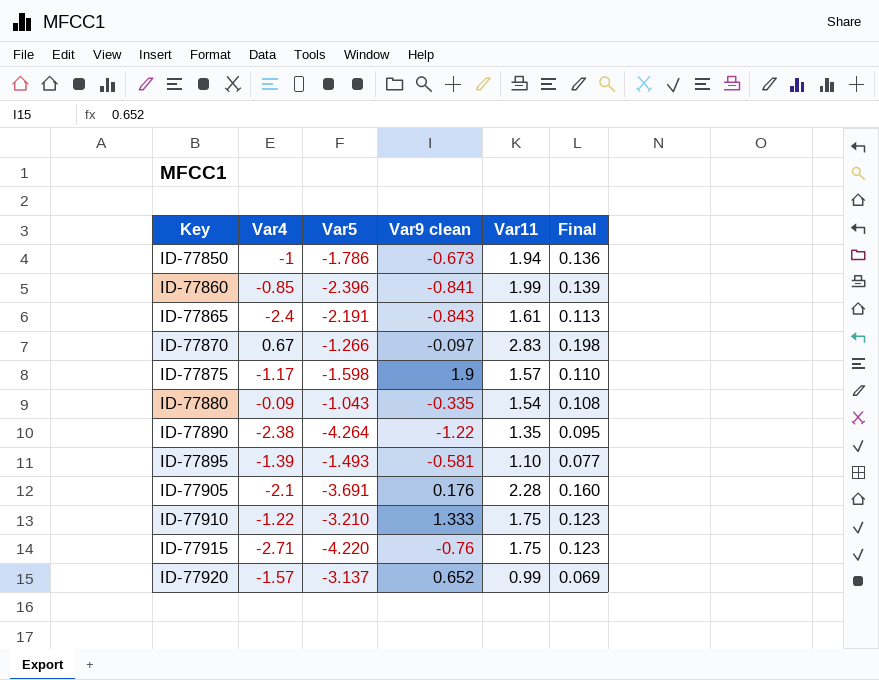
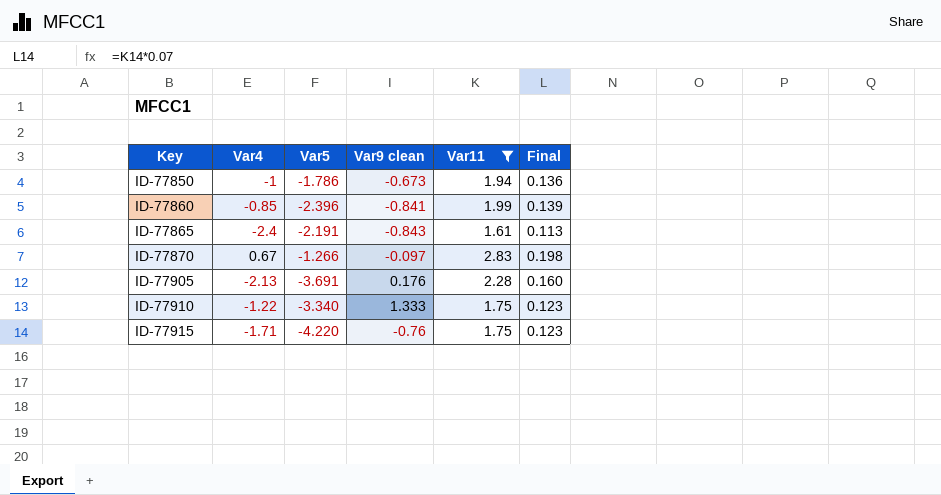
filter: none -> Var11 >= 1.61
ID-77905 | Var4: -2.1 -> -2.13
ID-77910 | Var5: -3.210 -> -3.340
ID-77915 | Var4: -2.71 -> -1.71

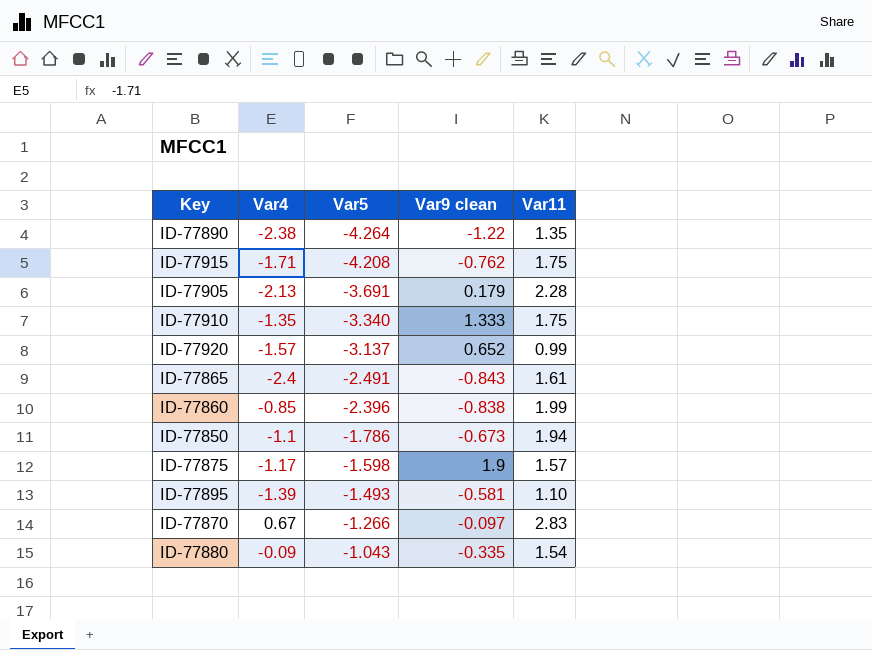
filter: Var11 >= 1.61 -> none
row order: Key ascending -> Var5 ascending
column Final | formula: [Var11] * 0.07 -> none
ID-77915 | Var5: -4.220 -> -4.208
ID-77915 | Var9 clean: -0.76 -> -0.762
ID-77905 | Var9 clean: 0.176 -> 0.179
ID-77910 | Var4: -1.22 -> -1.35
ID-77865 | Var5: -2.191 -> -2.491
ID-77860 | Var9 clean: -0.841 -> -0.838
ID-77850 | Var4: -1 -> -1.1

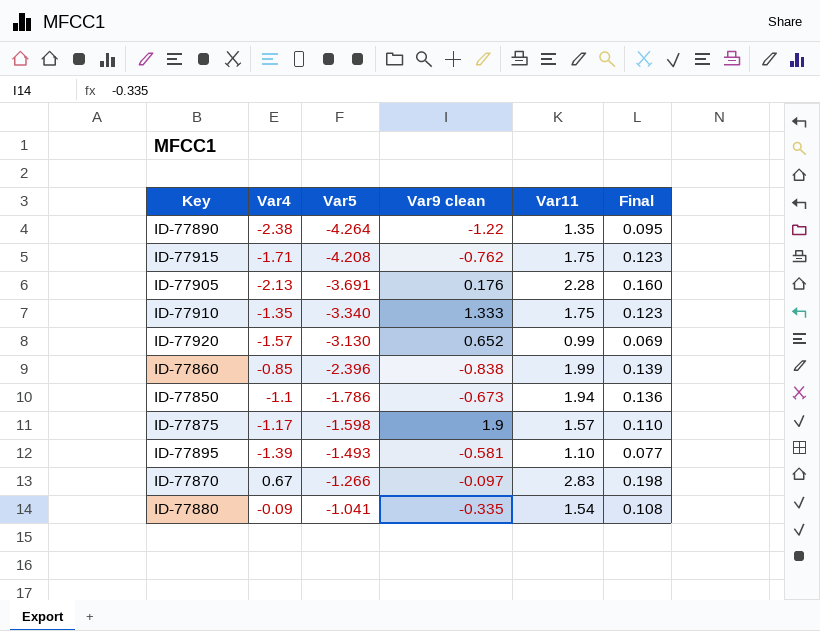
column Final | formula: none -> [Var11] * 0.07
row ID-77865: -2.4 | -2.491 | -0.843 | 1.61 -> none
ID-77905 | Var9 clean: 0.179 -> 0.176
ID-77920 | Var5: -3.137 -> -3.130
ID-77880 | Var5: -1.043 -> -1.041

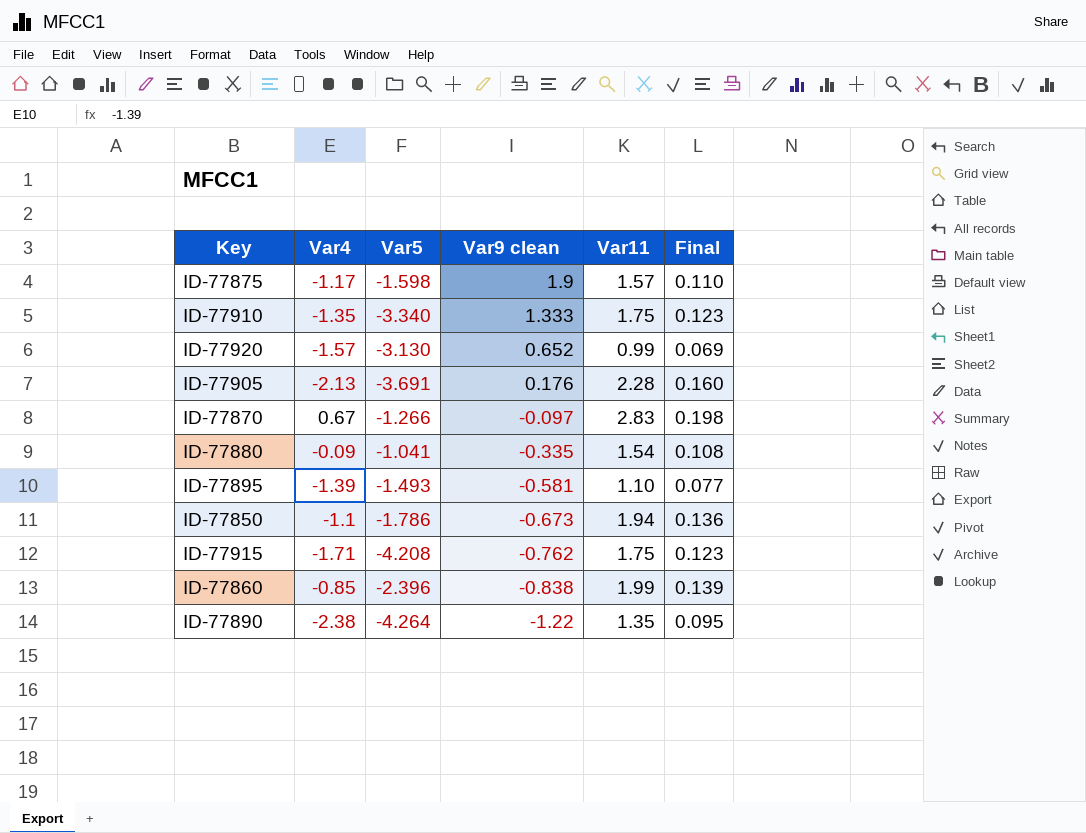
row order: Var5 ascending -> Var9 clean descending

